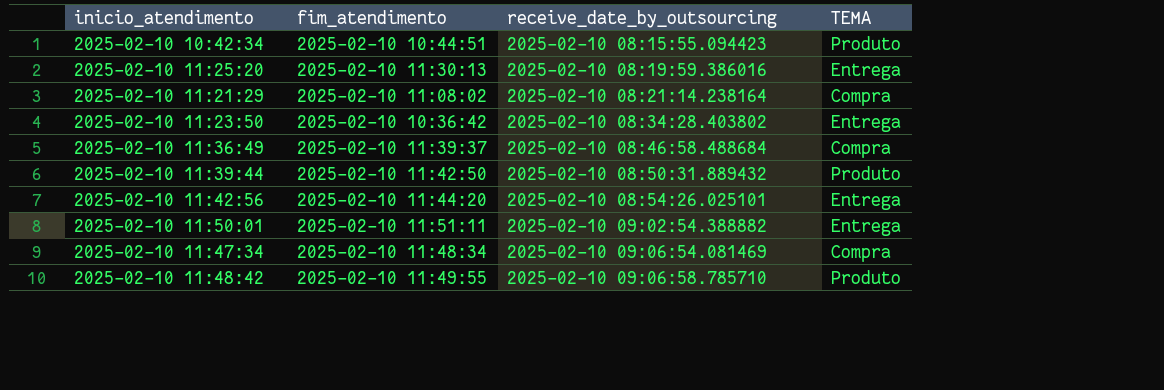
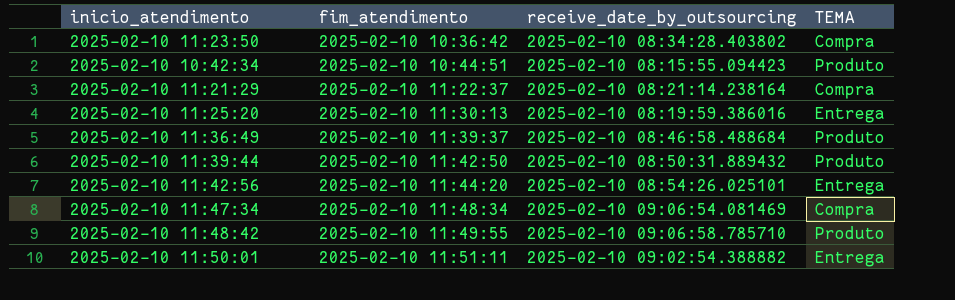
row order: receive_date_by_outsourcing ascending -> fim_atendimento ascending
2025-02-10 11:23:50 | TEMA: Entrega -> Compra
2025-02-10 11:21:29 | fim_atendimento: 2025-02-10 11:08:02 -> 2025-02-10 11:22:37
2025-02-10 11:36:49 | TEMA: Compra -> Produto

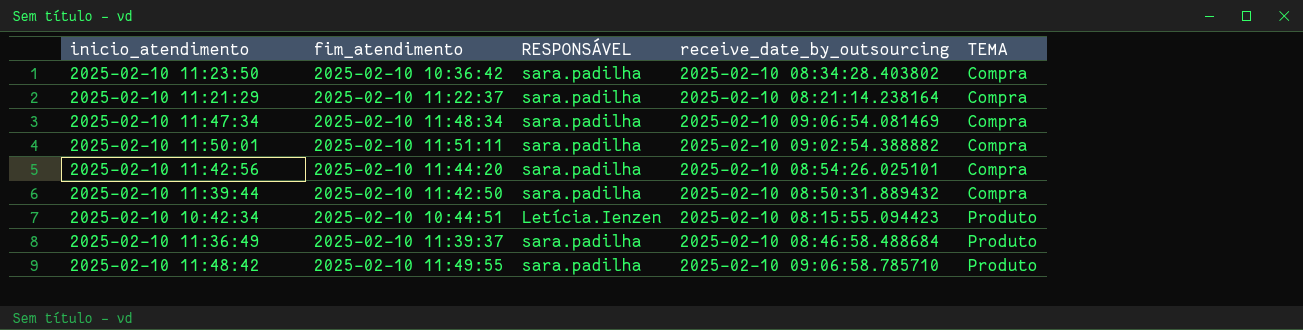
row order: fim_atendimento ascending -> TEMA ascending
column RESPONSÁVEL | position: none -> 3
row 2025-02-10 11:25:20: 2025-02-10 11:30:13 | 2025-02-10 08:19:59.386016 | Entrega -> none
2025-02-10 11:50:01 | TEMA: Entrega -> Compra
2025-02-10 11:42:56 | TEMA: Entrega -> Compra
2025-02-10 11:39:44 | TEMA: Produto -> Compra

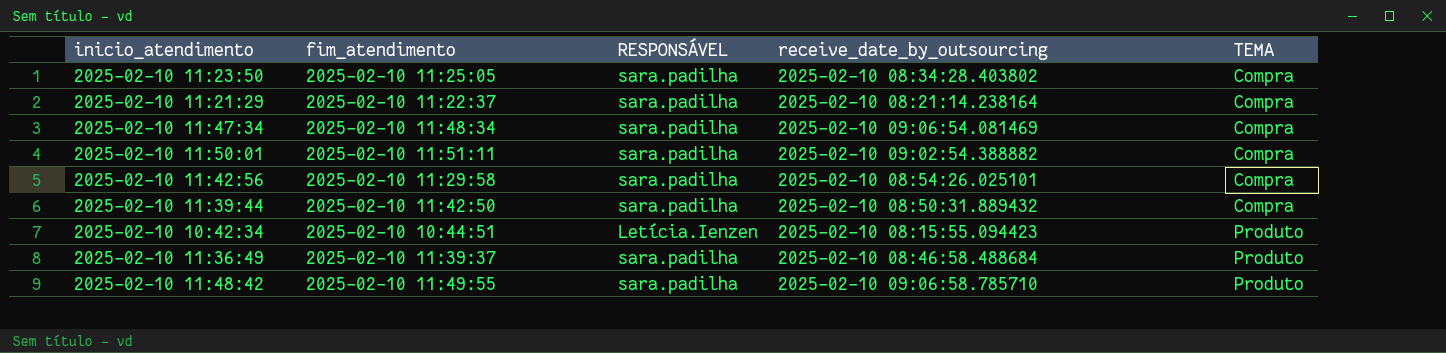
2025-02-10 11:23:50 | fim_atendimento: 2025-02-10 10:36:42 -> 2025-02-10 11:25:05
2025-02-10 11:42:56 | fim_atendimento: 2025-02-10 11:44:20 -> 2025-02-10 11:29:58

